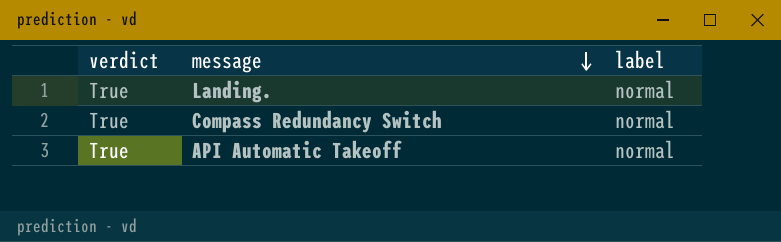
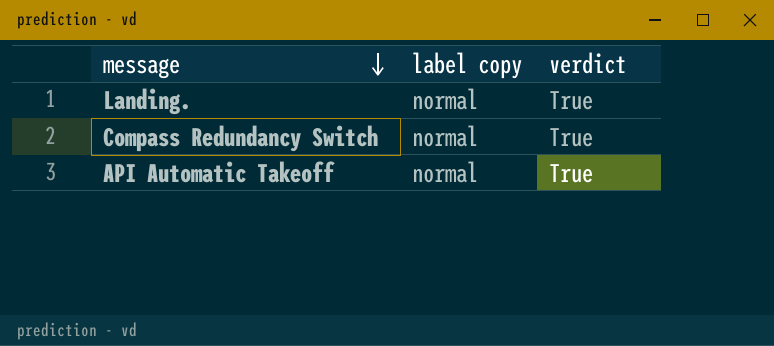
column name: label -> label copy
column verdict | position: 1 -> 3

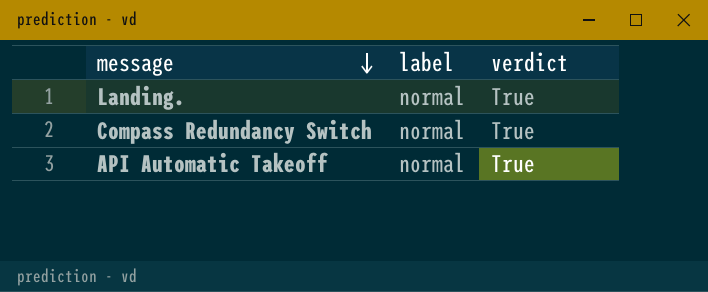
column name: label copy -> label

